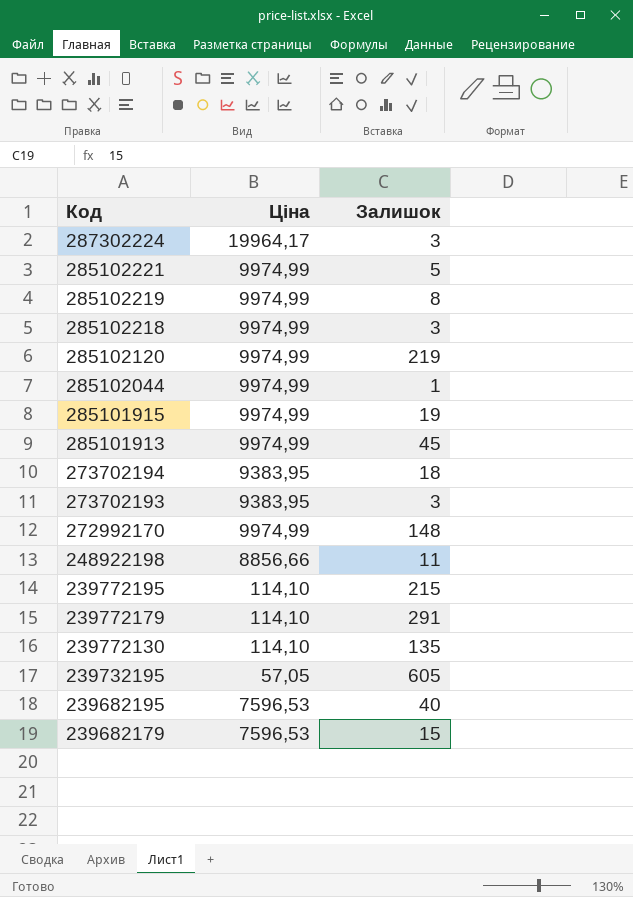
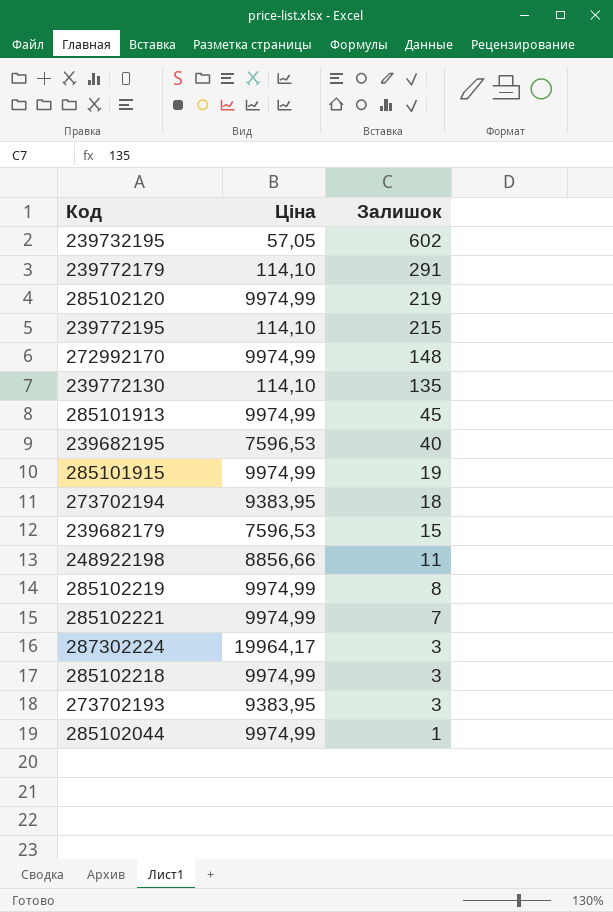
row order: Код descending -> Залишок descending
239732195 | Залишок: 605 -> 602
285102221 | Залишок: 5 -> 7

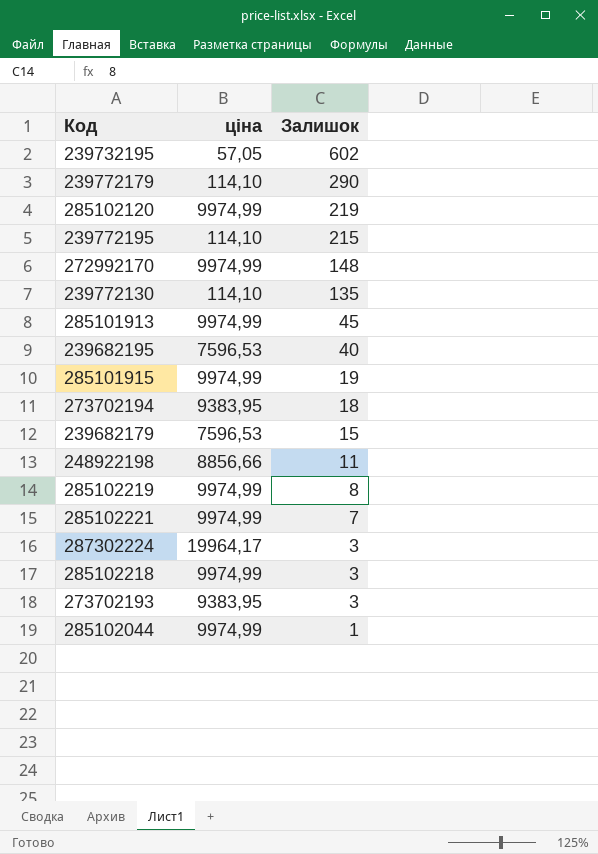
column name: Ціна -> ціна
239772179 | Залишок: 291 -> 290

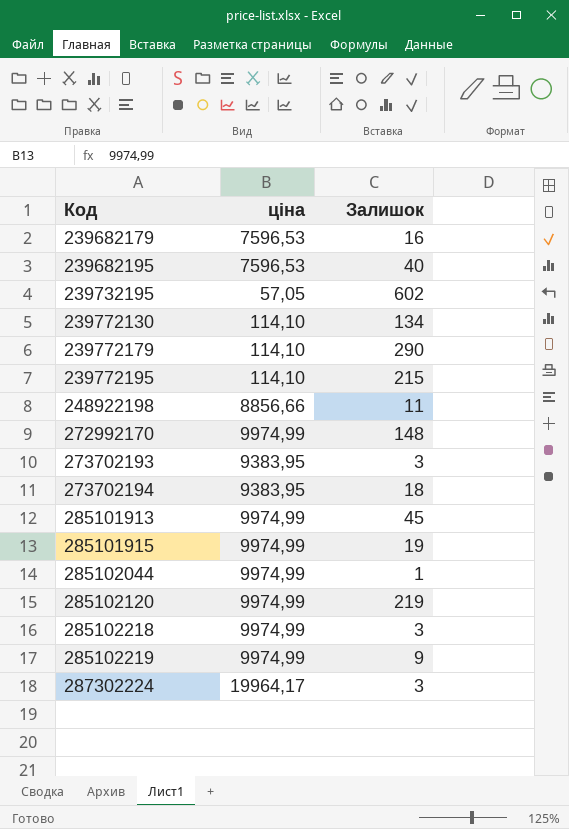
row order: Залишок descending -> Код ascending
row 285102221: 9974,99 | 7 -> none
239682179 | Залишок: 15 -> 16
239772130 | Залишок: 135 -> 134
285102219 | Залишок: 8 -> 9

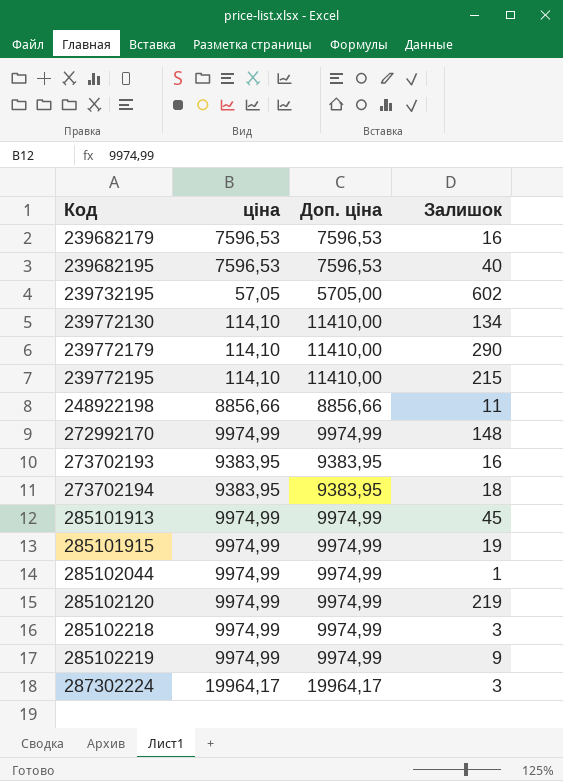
column Доп. ціна | position: none -> 3
273702193 | Залишок: 3 -> 16

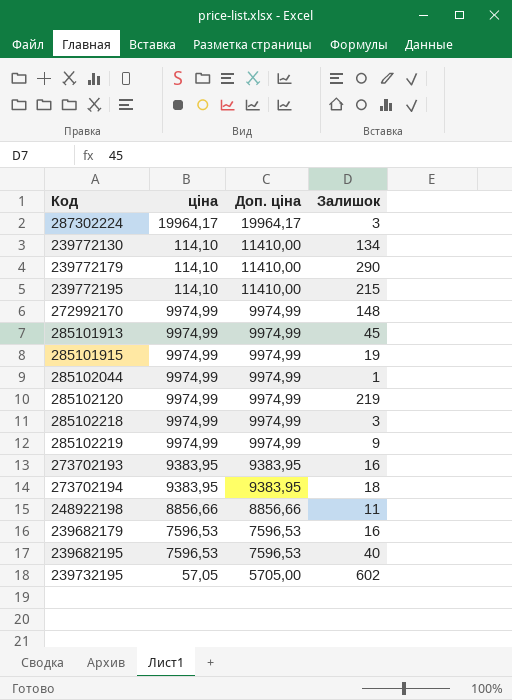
row order: Код ascending -> Доп. ціна descending

